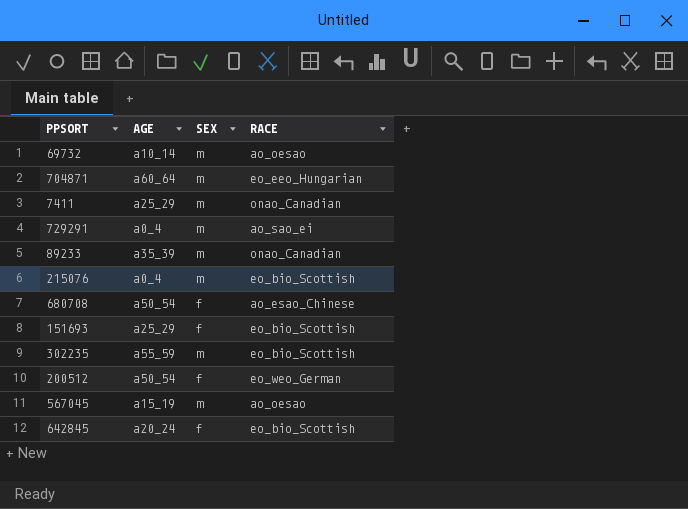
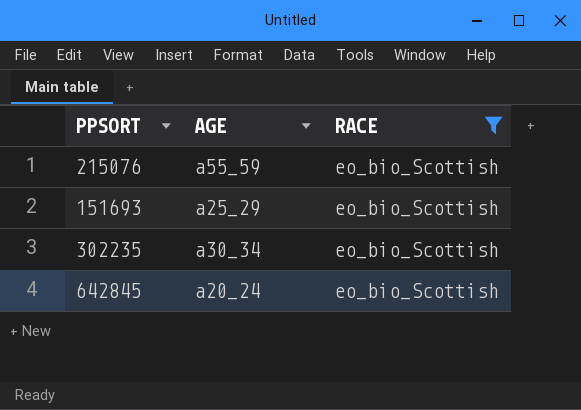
filter: none -> RACE = eo_bio_Scottish
column SEX | position: 3 -> none
215076 | AGE: a0_4 -> a55_59
302235 | AGE: a55_59 -> a30_34

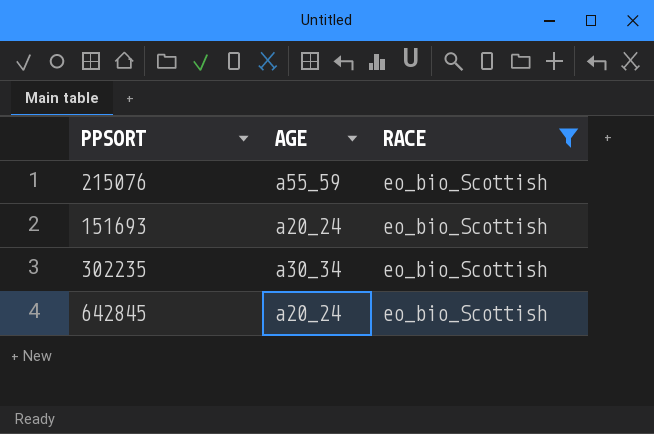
151693 | AGE: a25_29 -> a20_24

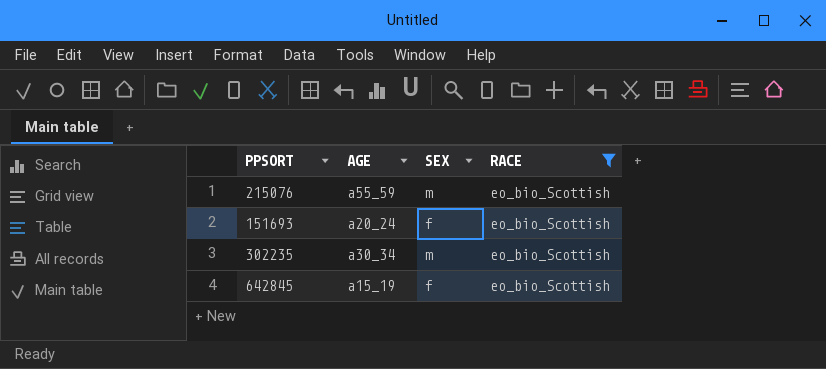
column SEX | position: none -> 3
642845 | AGE: a20_24 -> a15_19

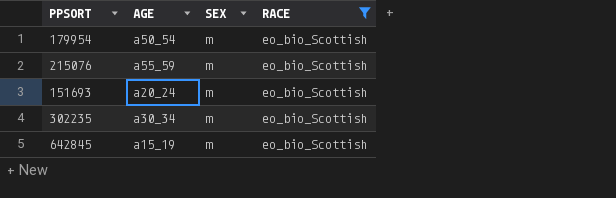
row 179954: none -> a50_54 | m | eo_bio_Scottish
151693 | SEX: f -> m
642845 | SEX: f -> m

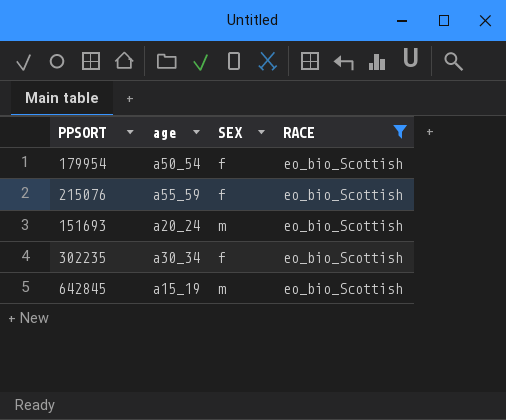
column name: AGE -> age
179954 | SEX: m -> f
215076 | SEX: m -> f
302235 | SEX: m -> f

